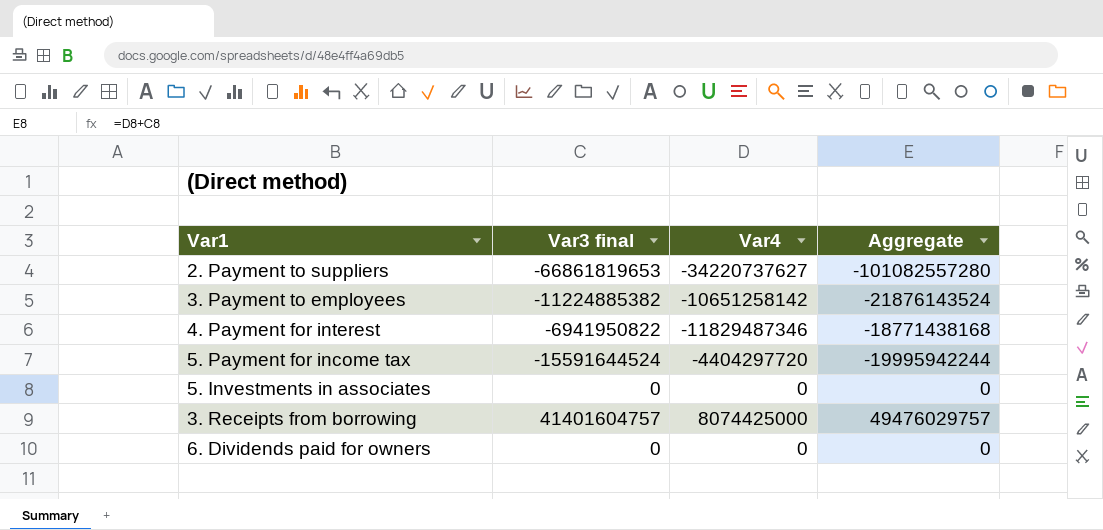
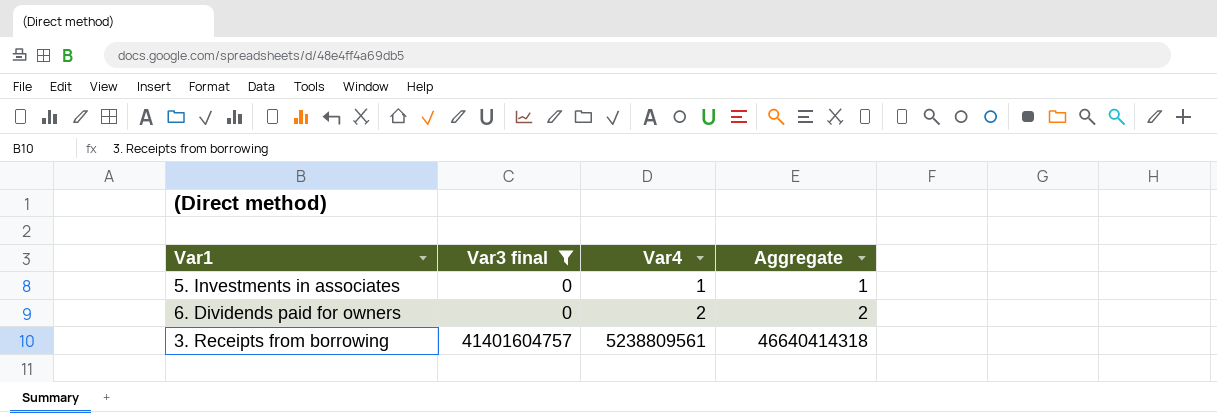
filter: none -> Var3 final >= 0
row order: none -> Var3 final ascending
5. Investments in associates | Var4: 0 -> 1
5. Investments in associates | Aggregate: 0 -> 1
6. Dividends paid for owners | Var4: 0 -> 2
6. Dividends paid for owners | Aggregate: 0 -> 2
3. Receipts from borrowing | Var4: 8074425000 -> 5238809561
3. Receipts from borrowing | Aggregate: 49476029757 -> 46640414318

